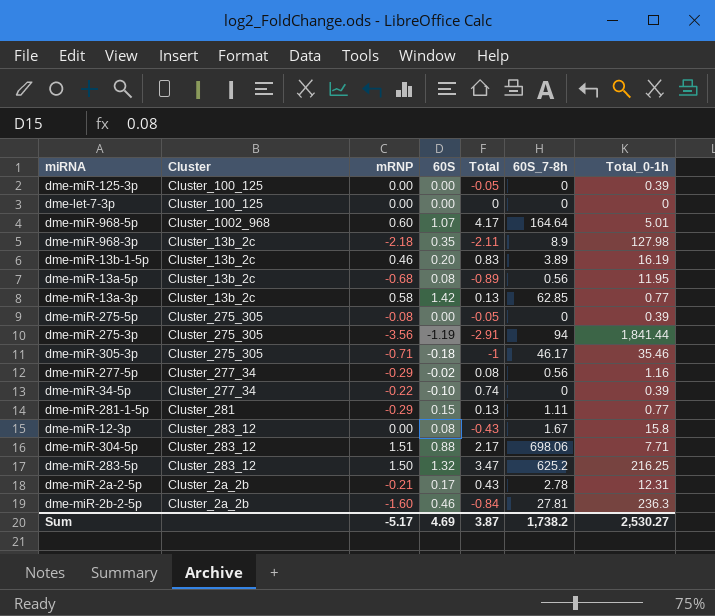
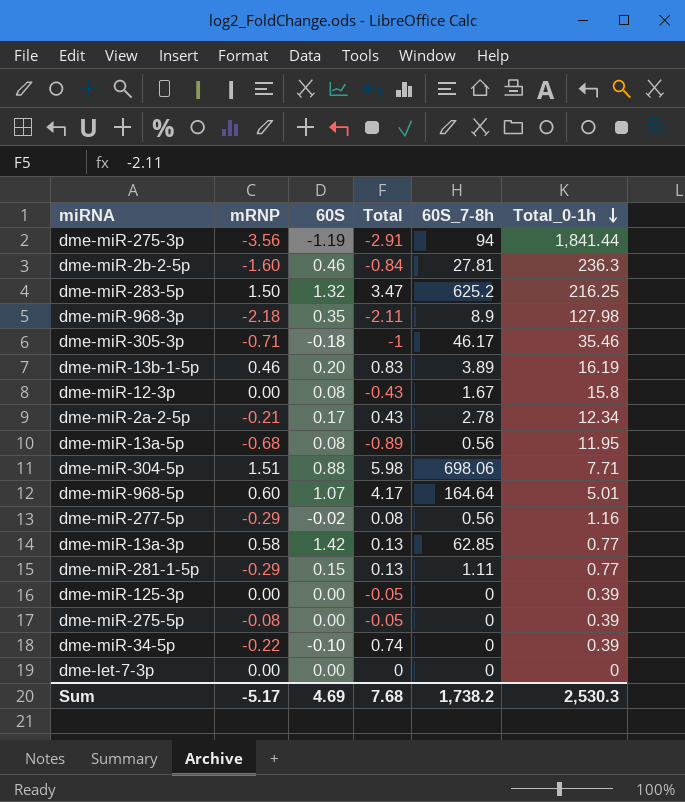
row order: none -> Total_0-1h descending
column Cluster | position: 2 -> none
dme-miR-2a-2-5p | Total_0-1h: 12.31 -> 12.34
dme-miR-304-5p | Total: 2.17 -> 5.98
Sum | Total: 3.87 -> 7.68
Sum | Total_0-1h: 2,530.27 -> 2,530.3

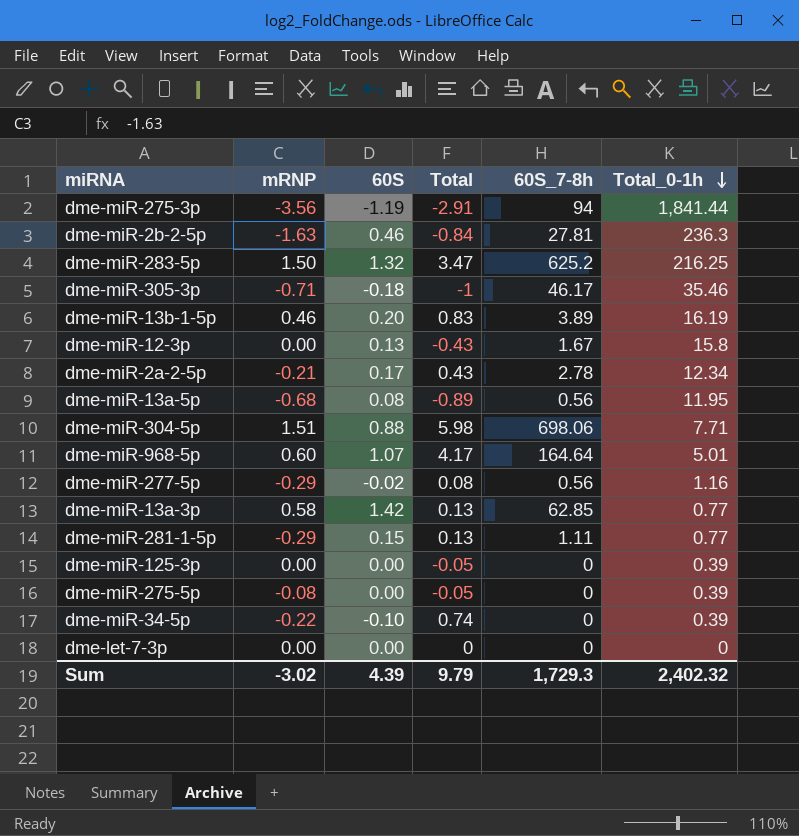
row dme-miR-968-3p: -2.18 | 0.35 | -2.11 | 8.9 | 127.98 -> none
dme-miR-2b-2-5p | mRNP: -1.60 -> -1.63
dme-miR-12-3p | 60S: 0.08 -> 0.13
Sum | mRNP: -5.17 -> -3.02
Sum | 60S: 4.69 -> 4.39
Sum | Total: 7.68 -> 9.79
Sum | 60S_7-8h: 1,738.2 -> 1,729.3
Sum | Total_0-1h: 2,530.3 -> 2,402.32

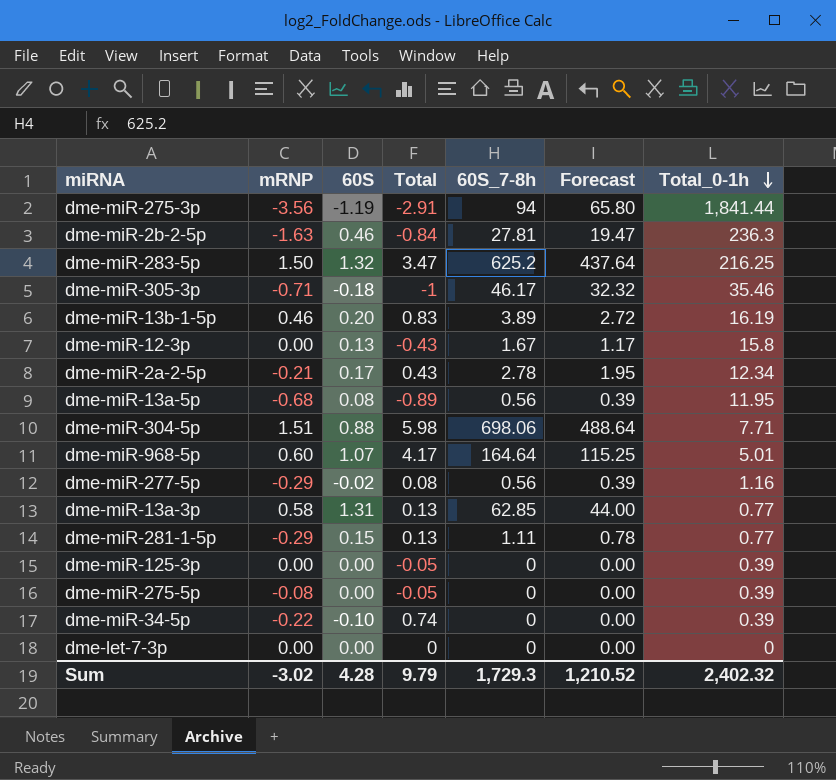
column Forecast | formula: none -> [60S_7-8h] * 0.7
dme-miR-13a-3p | 60S: 1.42 -> 1.31
Sum | 60S: 4.39 -> 4.28

